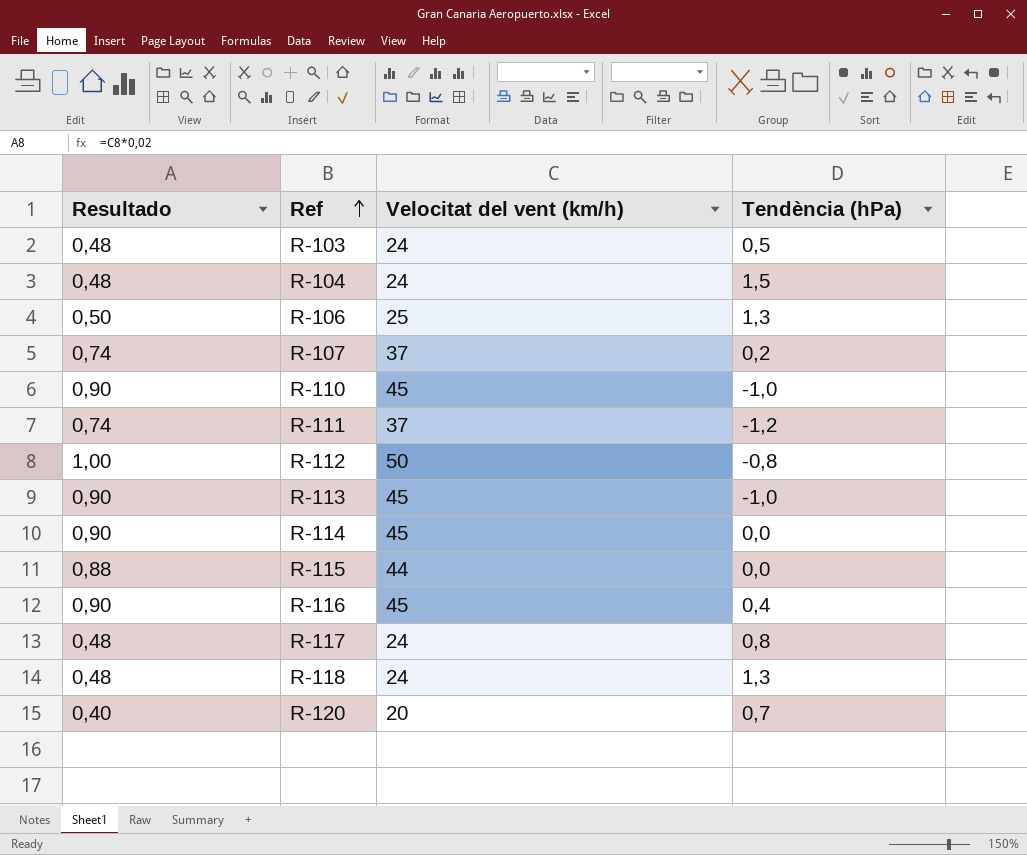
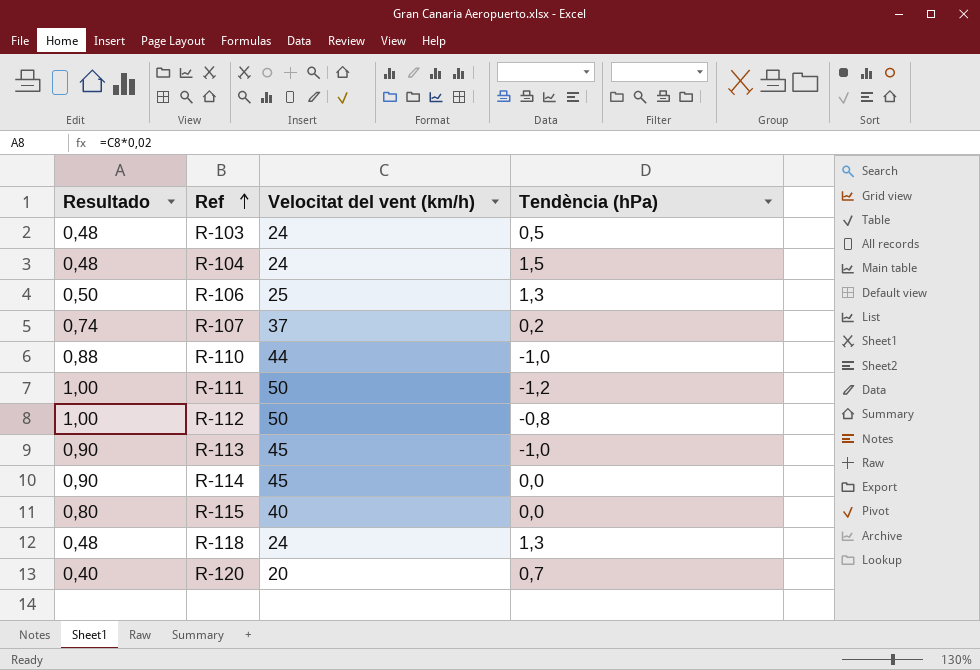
row R-116: 0,90 | 45 | 0,4 -> none
row R-117: 0,48 | 24 | 0,8 -> none
R-110 | Resultado: 0,90 -> 0,88
R-110 | Velocitat del vent (km/h): 45 -> 44
R-111 | Resultado: 0,74 -> 1,00
R-111 | Velocitat del vent (km/h): 37 -> 50
R-115 | Resultado: 0,88 -> 0,80
R-115 | Velocitat del vent (km/h): 44 -> 40

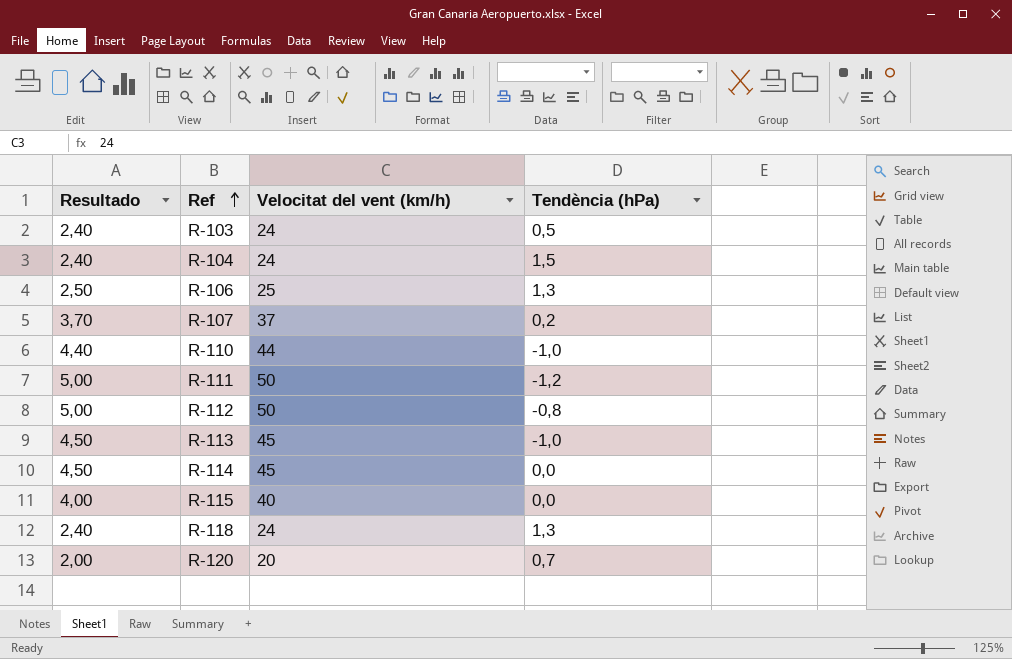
column Resultado | formula: [Velocitat del vent (km/h)] * 0,02 -> [Velocitat del vent (km/h)] * 0,1

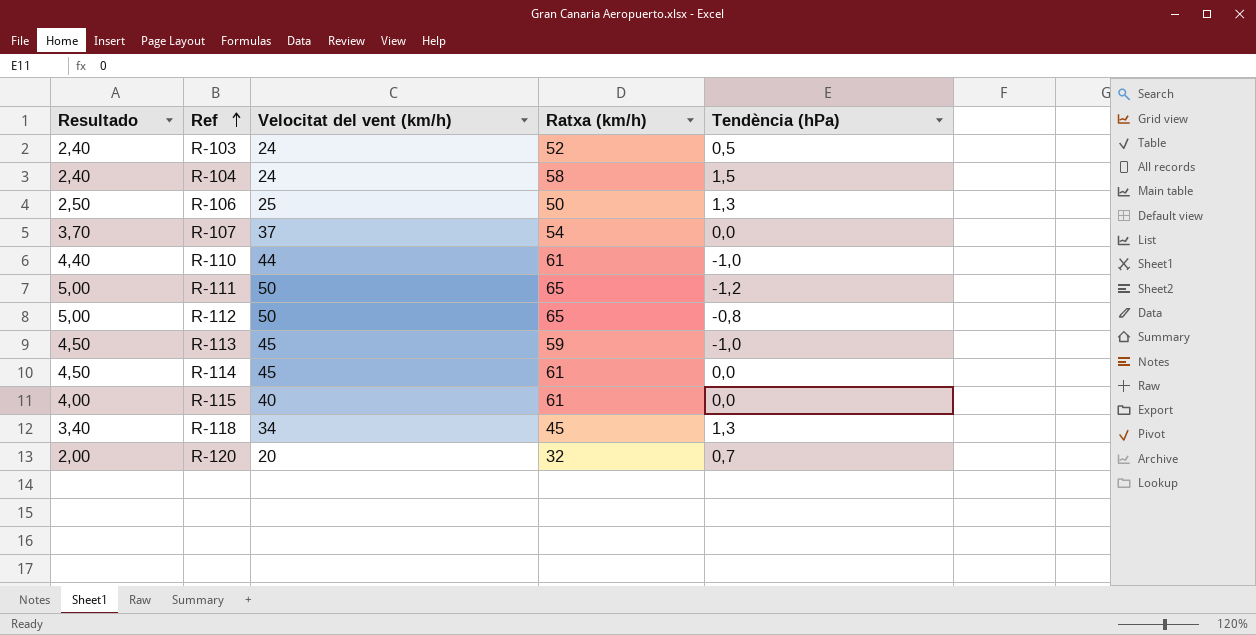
column Ratxa (km/h) | position: none -> 4
R-107 | Tendència (hPa): 0,2 -> 0,0
R-118 | Resultado: 2,40 -> 3,40
R-118 | Velocitat del vent (km/h): 24 -> 34

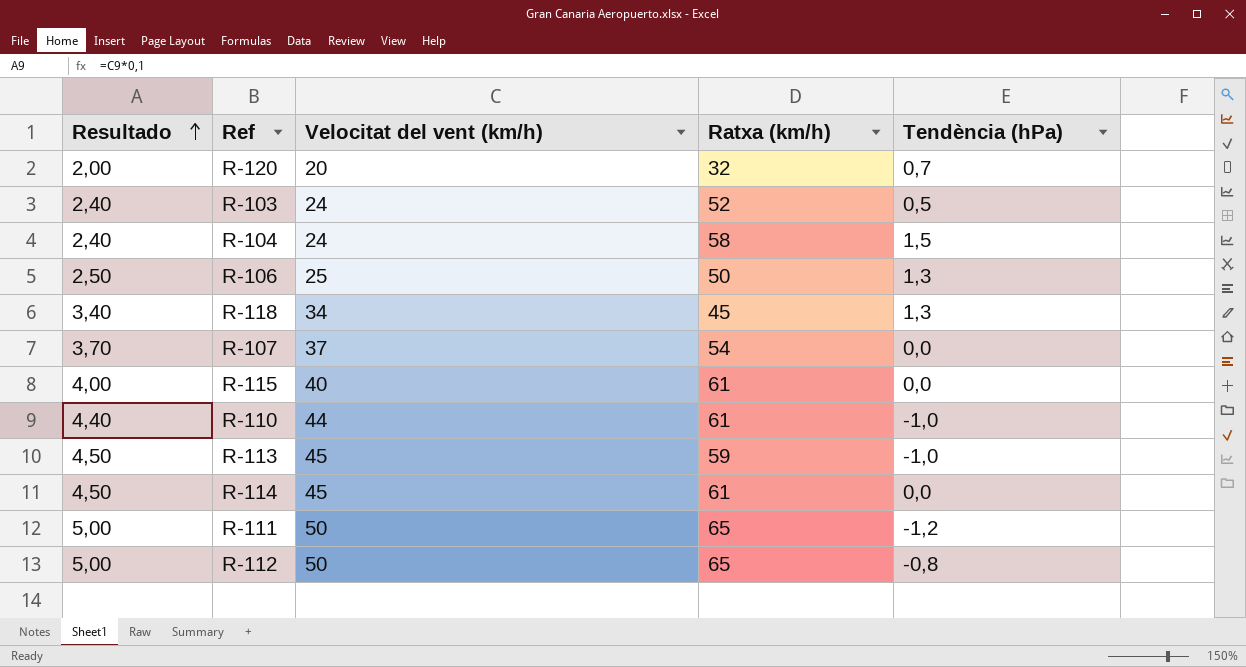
row order: Ref ascending -> Resultado ascending

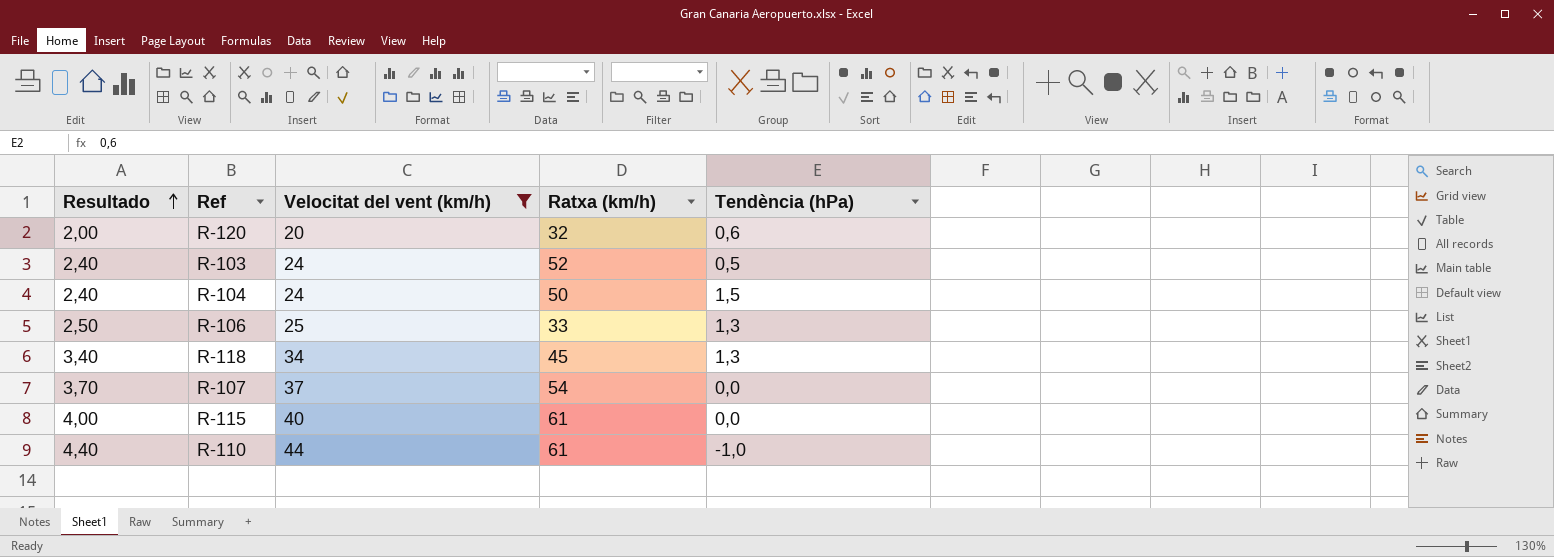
filter: none -> Velocitat del vent (km/h) <= 44
R-120 | Tendència (hPa): 0,7 -> 0,6
R-104 | Ratxa (km/h): 58 -> 50
R-106 | Ratxa (km/h): 50 -> 33

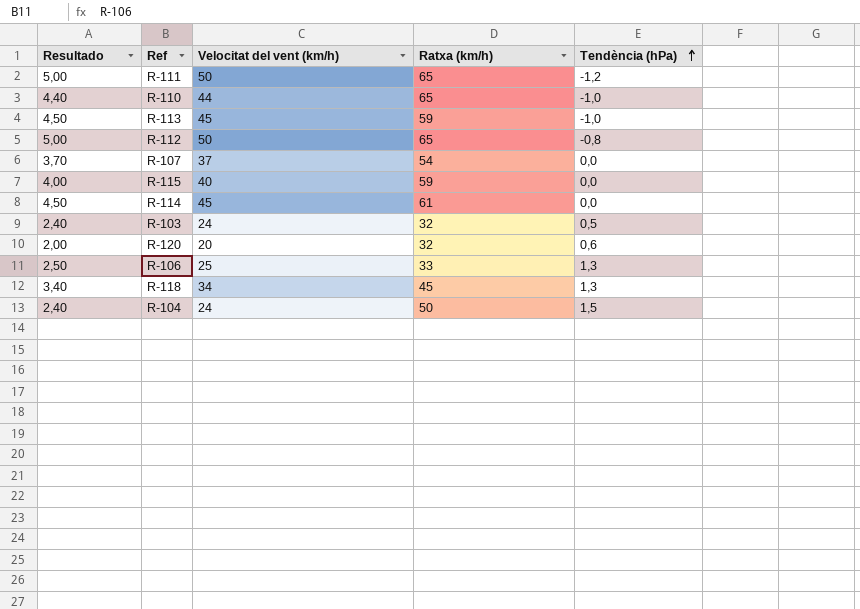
filter: Velocitat del vent (km/h) <= 44 -> none
row order: Resultado ascending -> Tendència (hPa) ascending
R-110 | Ratxa (km/h): 61 -> 65
R-115 | Ratxa (km/h): 61 -> 59
R-103 | Ratxa (km/h): 52 -> 32

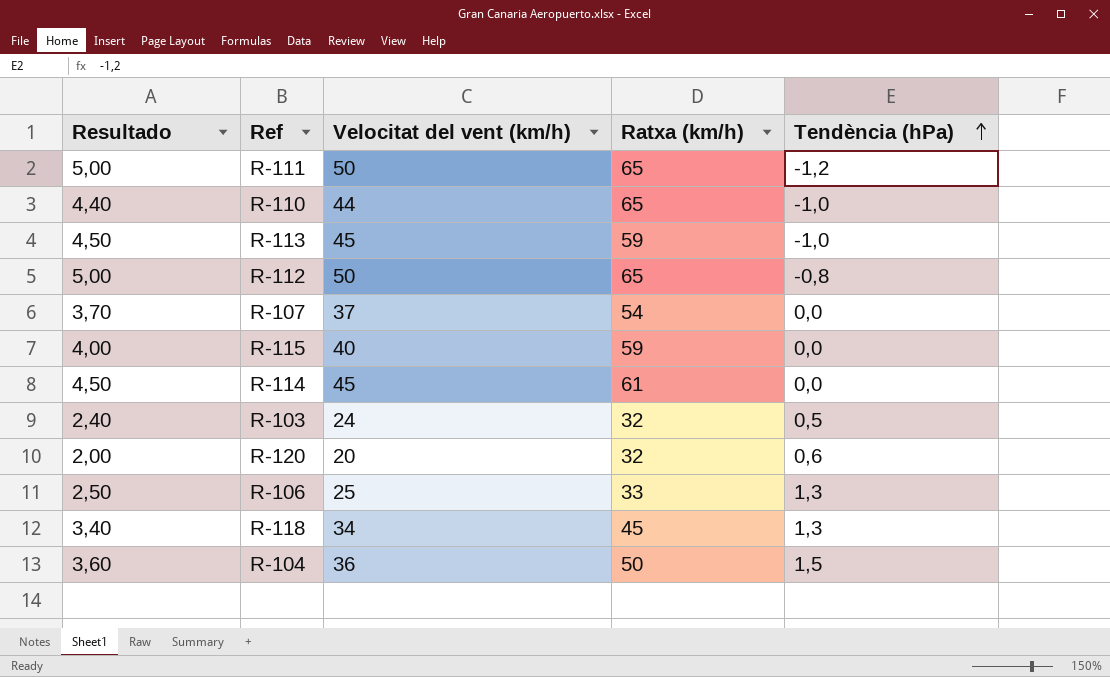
R-104 | Resultado: 2,40 -> 3,60
R-104 | Velocitat del vent (km/h): 24 -> 36

